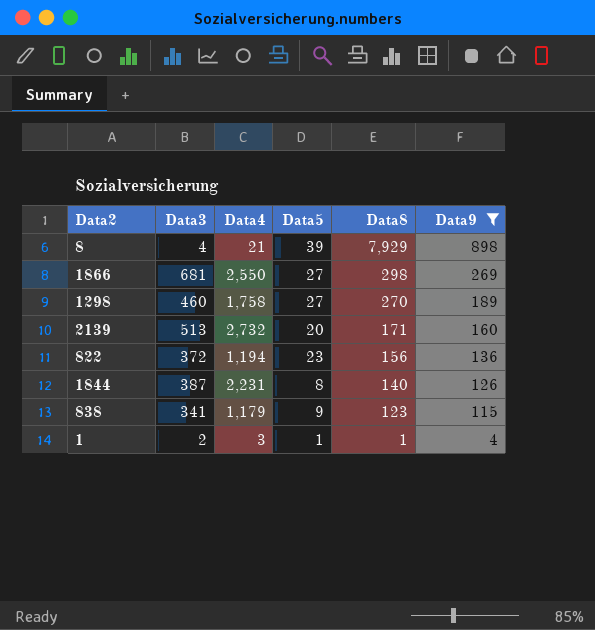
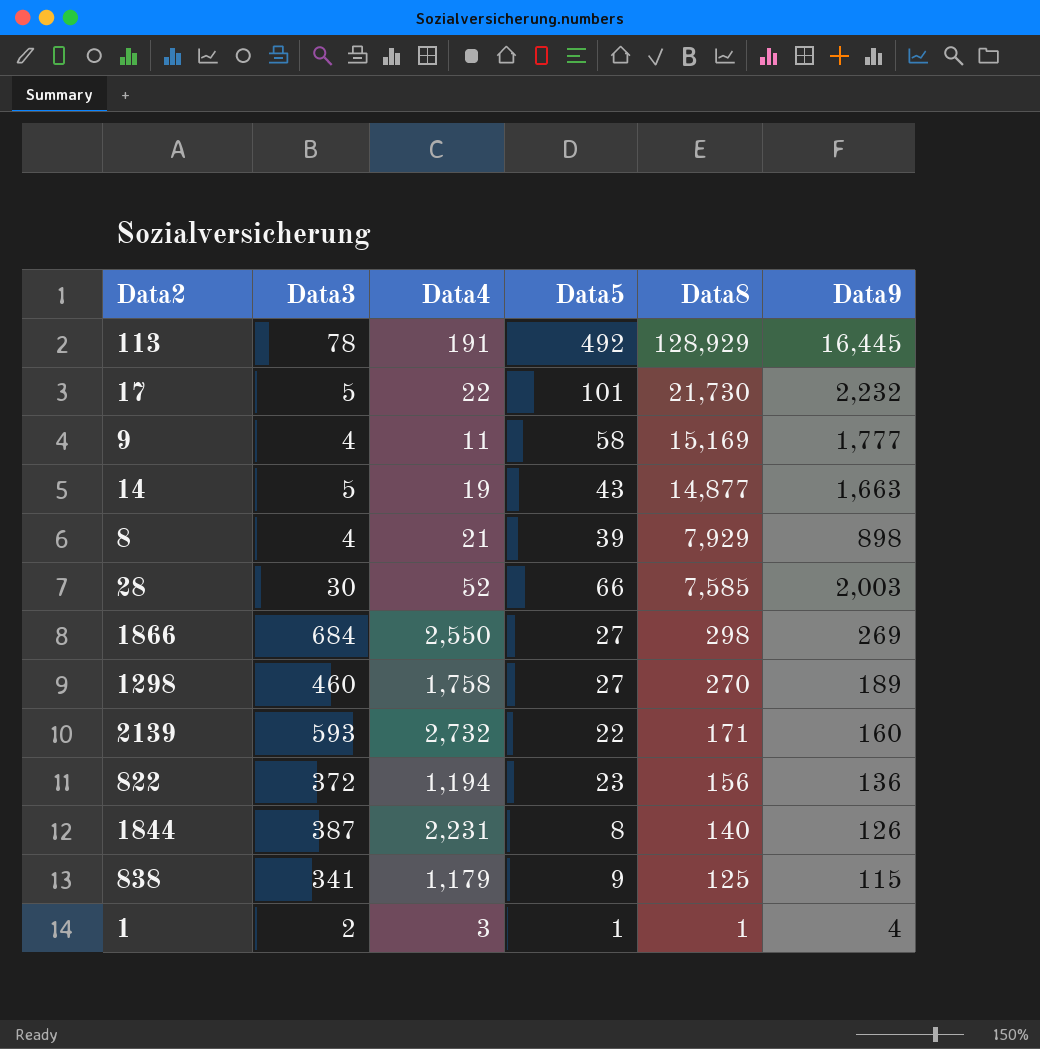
filter: Data9 <= 898 -> none
1866 | Data3: 681 -> 684
2139 | Data3: 513 -> 593
2139 | Data5: 20 -> 22
838 | Data8: 123 -> 125

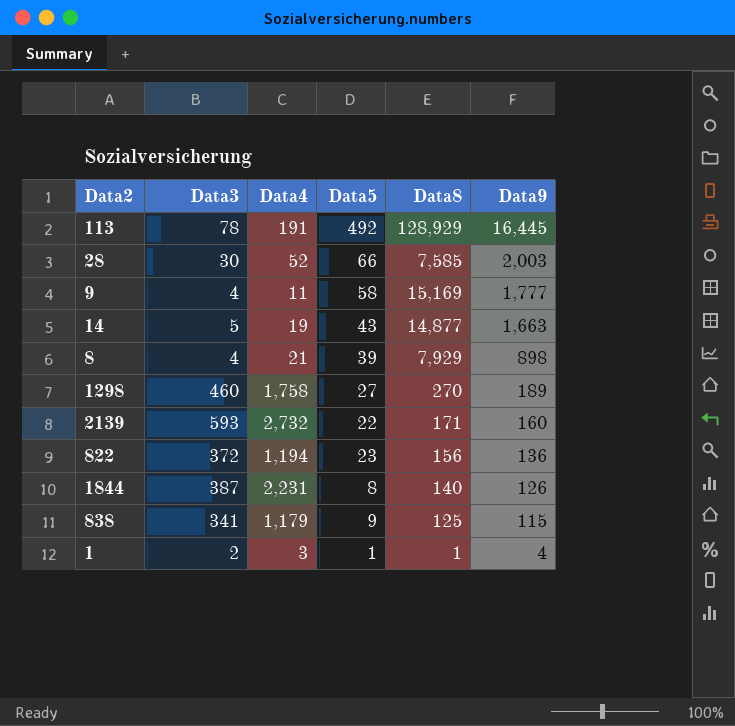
row order: Data8 descending -> Data9 descending
row 17: 5 | 22 | 101 | 21,730 | 2,232 -> none
row 1866: 684 | 2,550 | 27 | 298 | 269 -> none

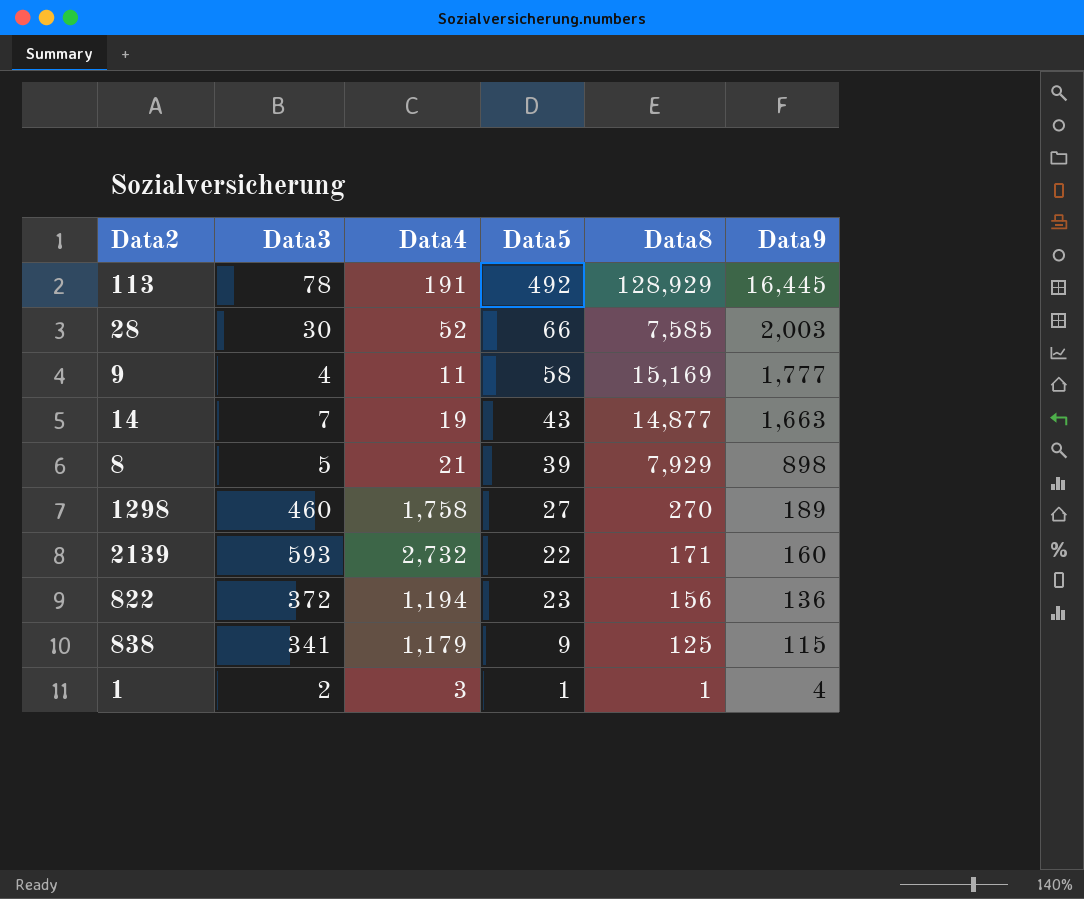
row 1844: 387 | 2,231 | 8 | 140 | 126 -> none
14 | Data3: 5 -> 7
8 | Data3: 4 -> 5

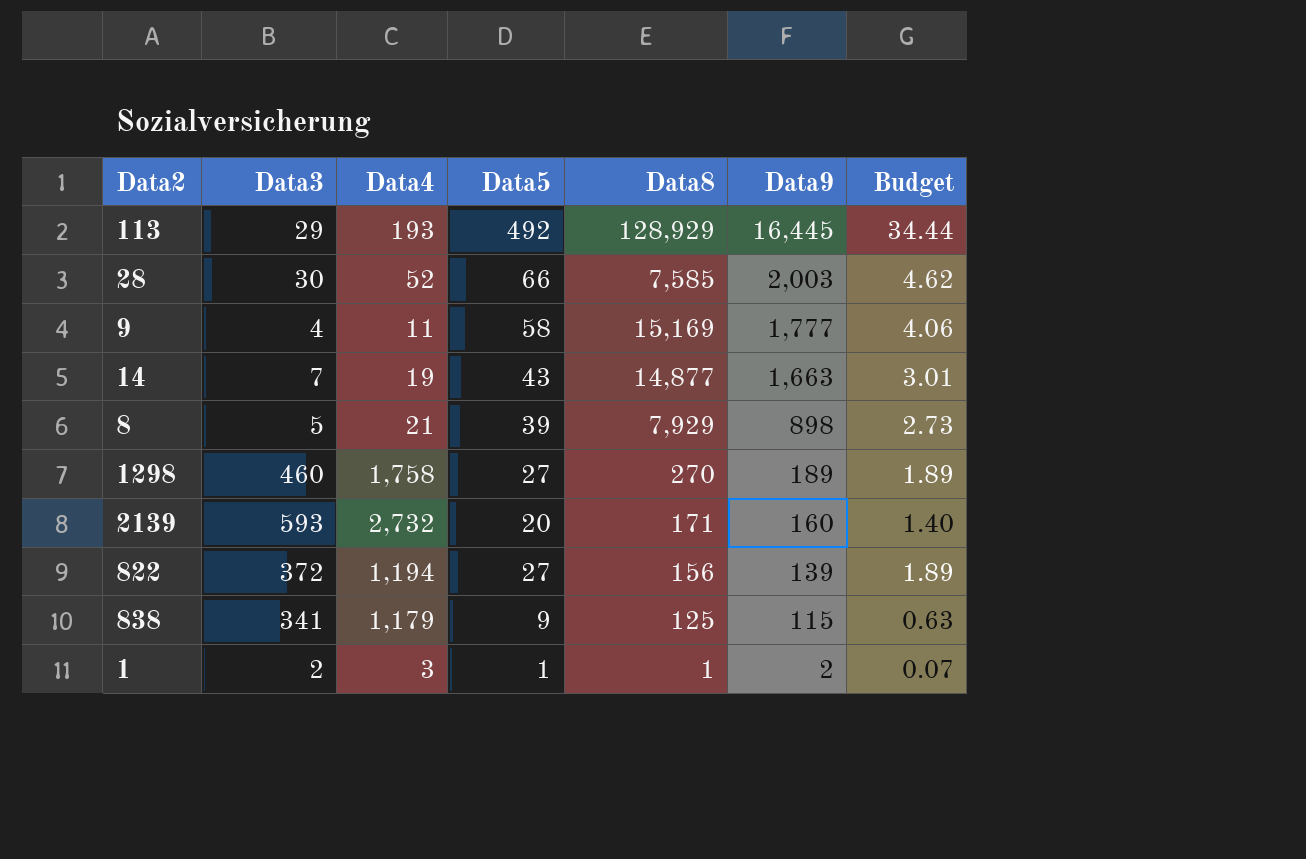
column Budget | formula: none -> [Data5] * 0.07
113 | Data3: 78 -> 29
113 | Data4: 191 -> 193
2139 | Data5: 22 -> 20
822 | Data5: 23 -> 27
822 | Data9: 136 -> 139
1 | Data9: 4 -> 2

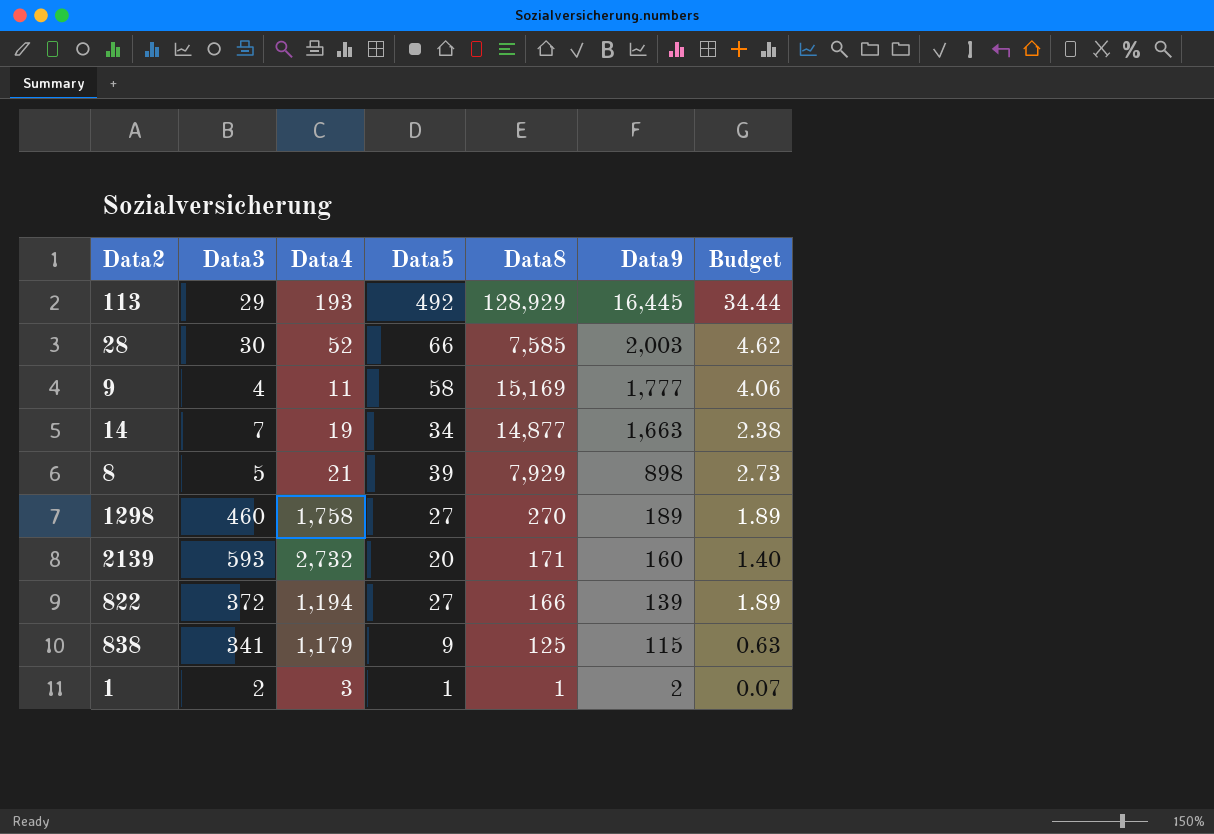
14 | Data5: 43 -> 34
14 | Budget: 3.01 -> 2.38
822 | Data8: 156 -> 166

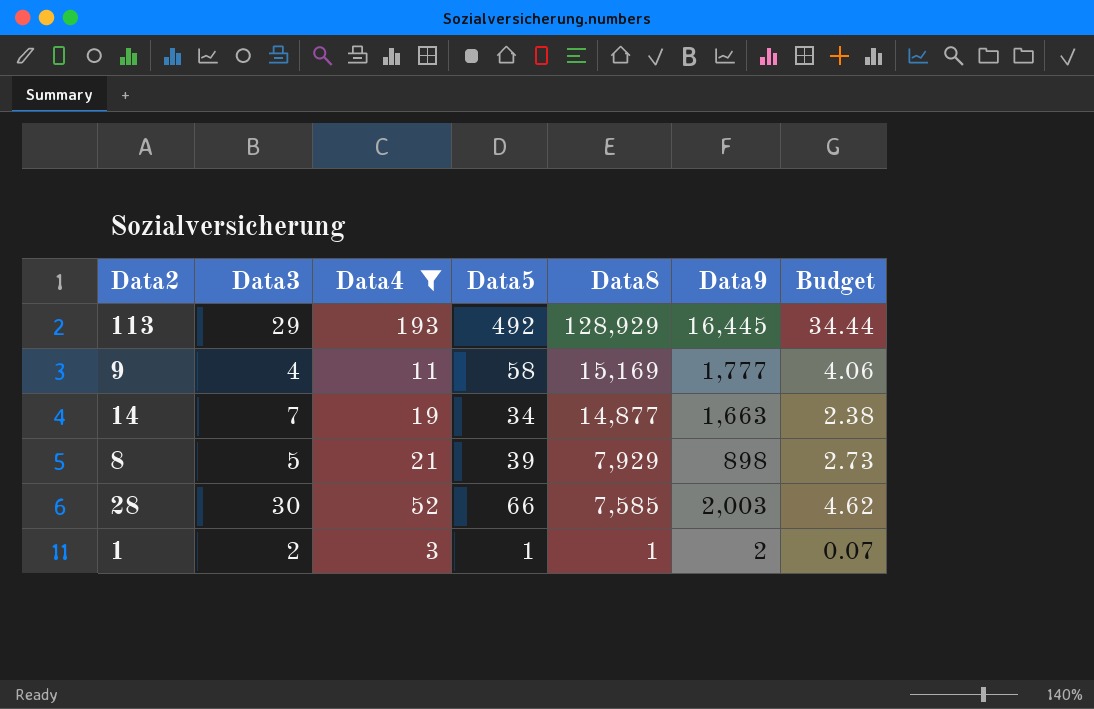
filter: none -> Data4 <= 193
row order: Data9 descending -> Data8 descending

